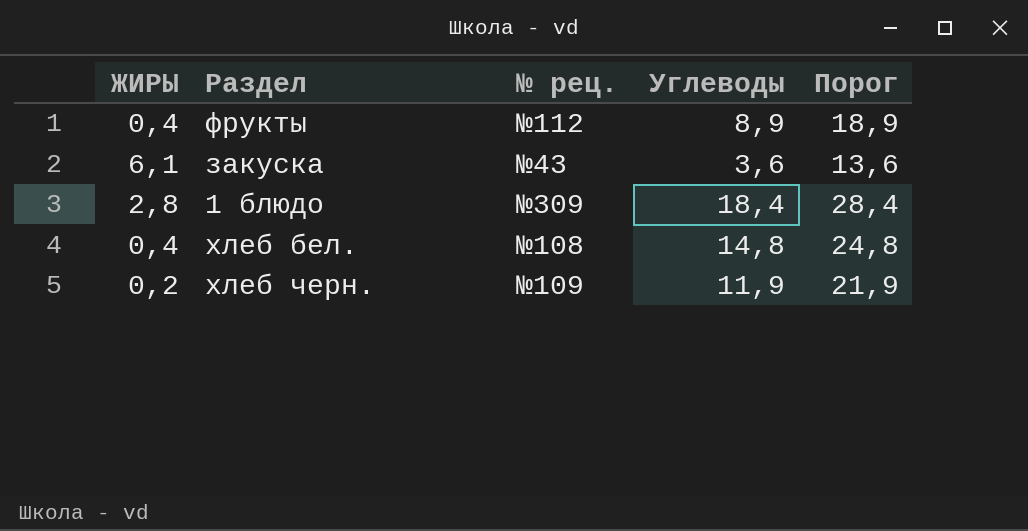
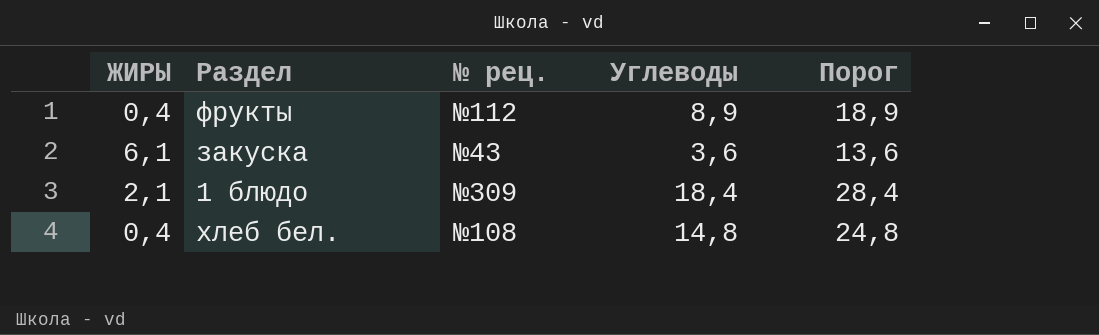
row хлеб черн.: 0,2 | №109 | 11,9 | 21,9 -> none
1 блюдо | ЖИРЫ: 2,8 -> 2,1

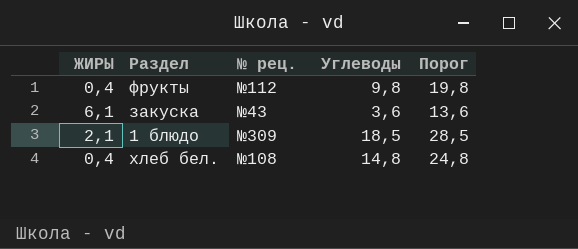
фрукты | Углеводы: 8,9 -> 9,8
фрукты | Порог: 18,9 -> 19,8
1 блюдо | Углеводы: 18,4 -> 18,5
1 блюдо | Порог: 28,4 -> 28,5

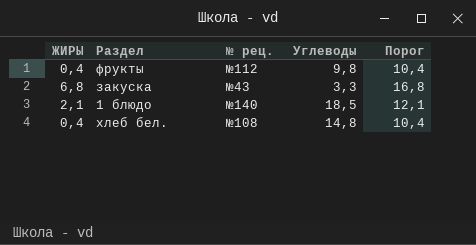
column Порог | formula: [Углеводы] + 10 -> [ЖИРЫ] + 10
закуска | ЖИРЫ: 6,1 -> 6,8
закуска | Углеводы: 3,6 -> 3,3
1 блюдо | № рец.: №309 -> №140

